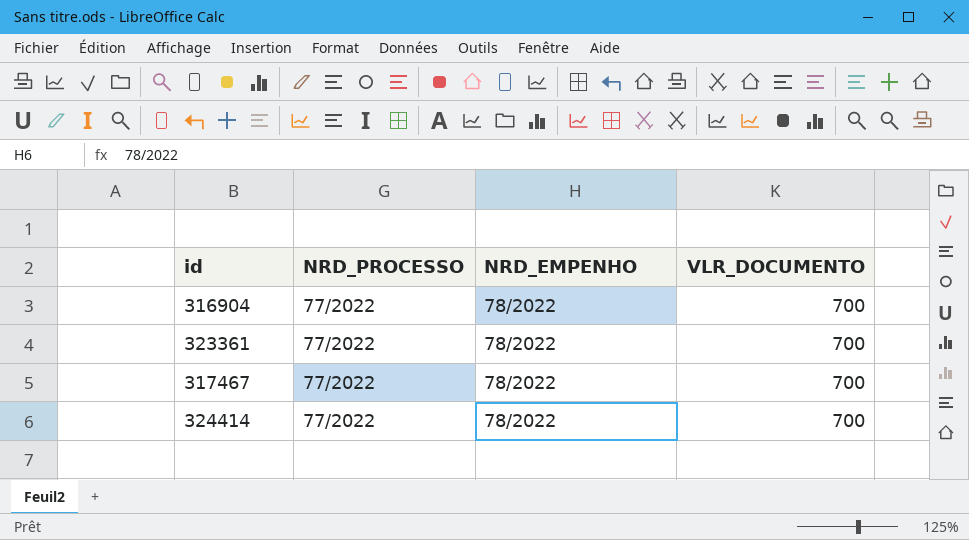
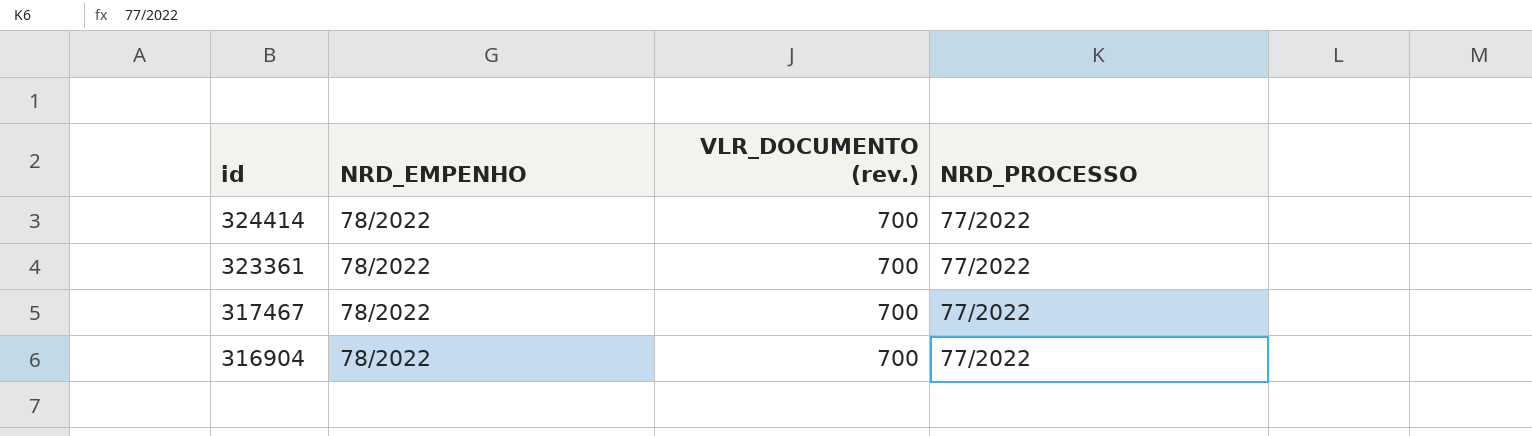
row order: none -> id descending
column name: VLR_DOCUMENTO -> VLR_DOCUMENTO (rev.)
column NRD_PROCESSO | position: 2 -> 4

